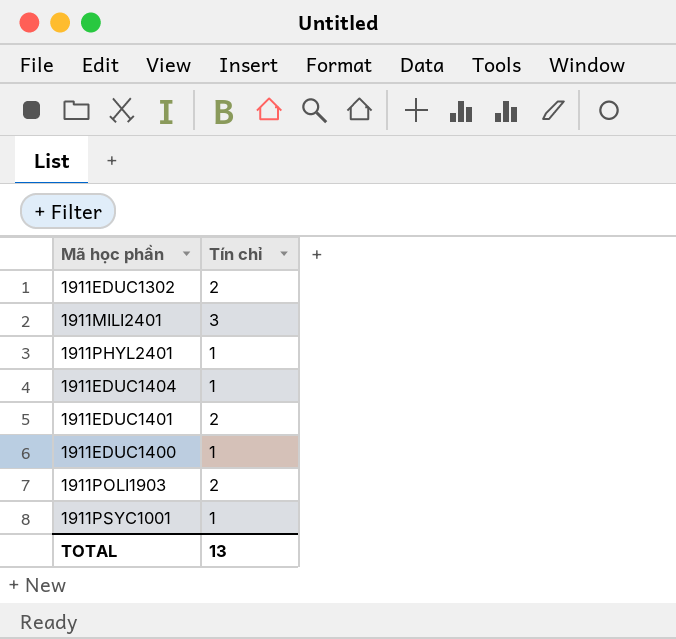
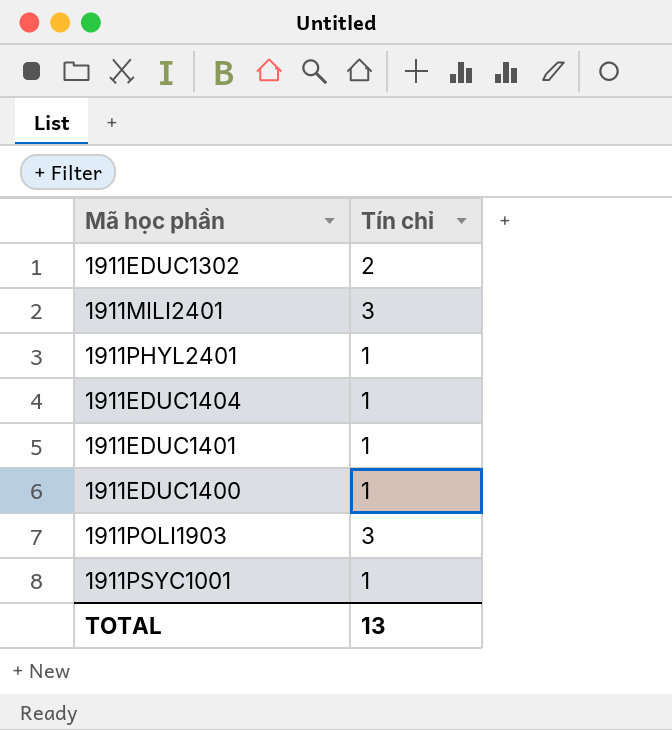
1911EDUC1401 | Tín chỉ: 2 -> 1
1911POLI1903 | Tín chỉ: 2 -> 3

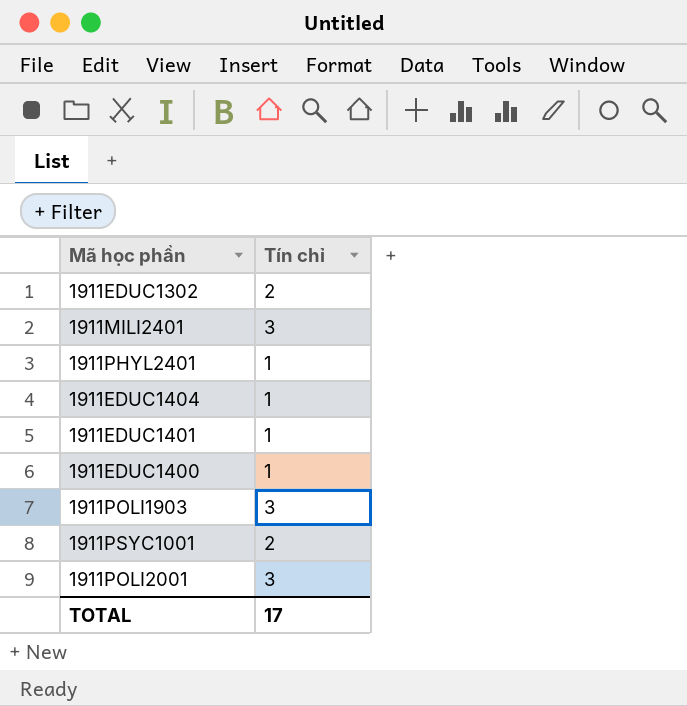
1911PSYC1001 | Tín chỉ: 1 -> 2
row 1911POLI2001: none -> 3
TOTAL | Tín chỉ: 13 -> 17

